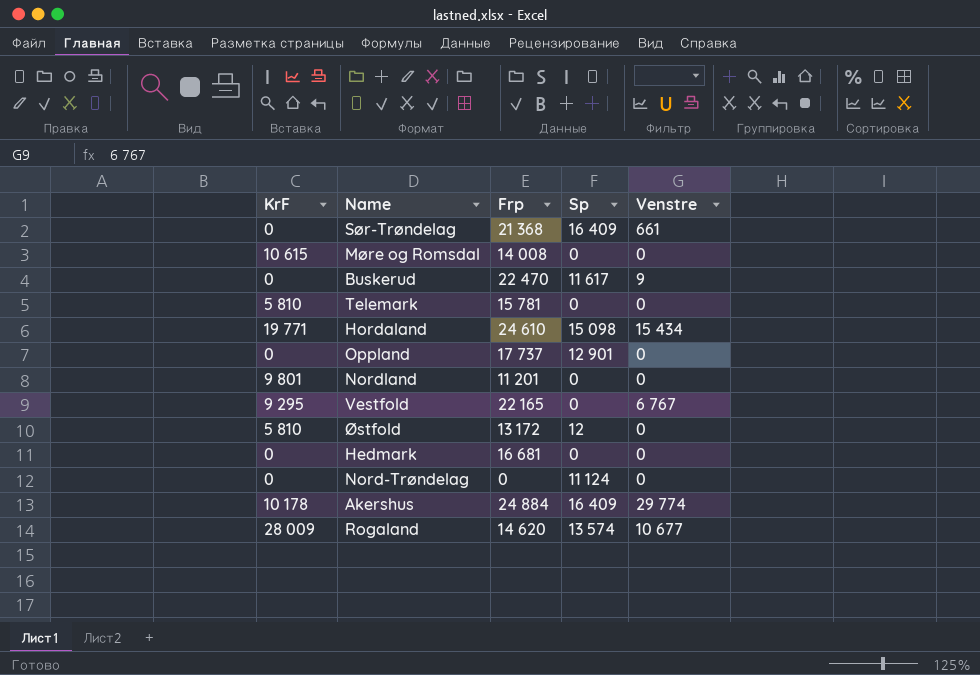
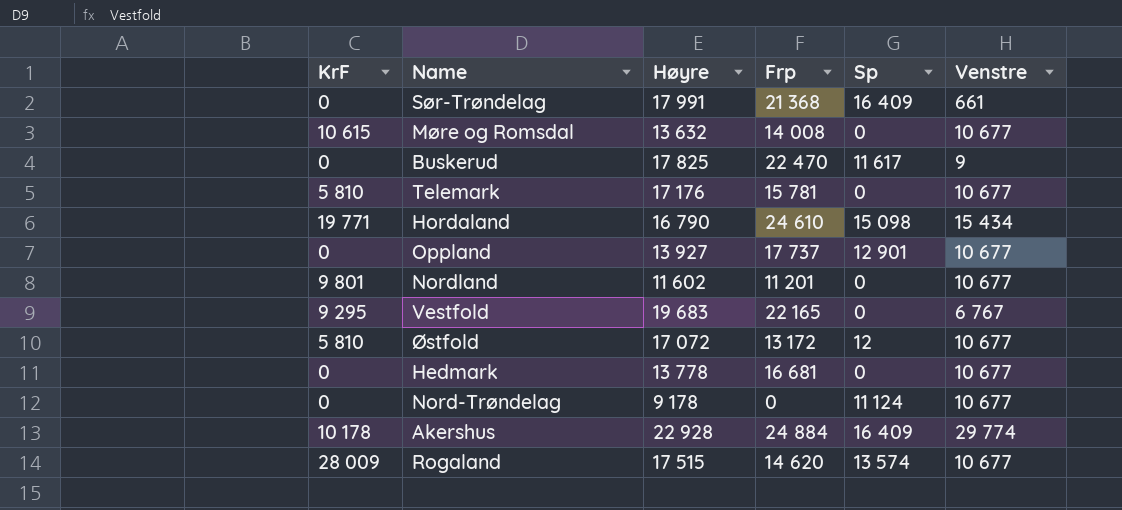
column Høyre | position: none -> 3
Møre og Romsdal | Venstre: 0 -> 10 677
Telemark | Venstre: 0 -> 10 677
Oppland | Venstre: 0 -> 10 677
Nordland | Venstre: 0 -> 10 677
Østfold | Venstre: 0 -> 10 677
Hedmark | Venstre: 0 -> 10 677
Nord-Trøndelag | Venstre: 0 -> 10 677

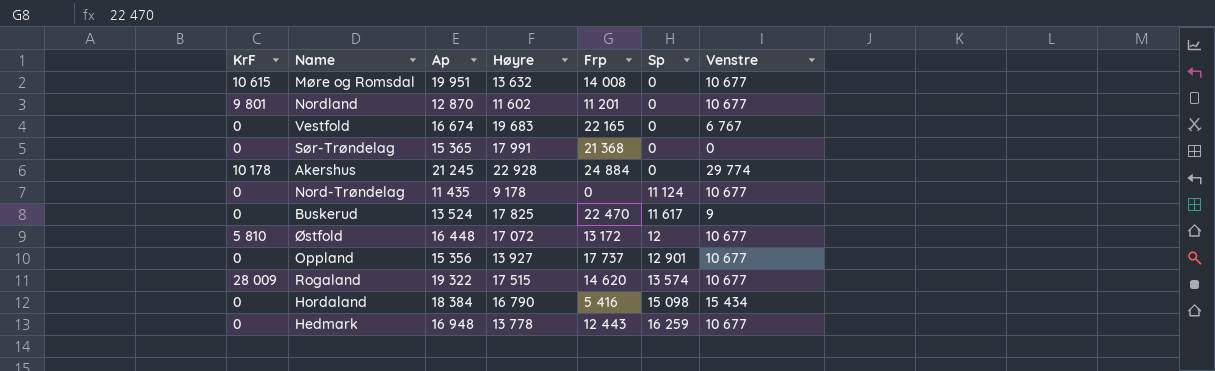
row order: none -> Sp ascending
column Ap | position: none -> 3
row Telemark: 5 810 | 17 176 | 15 781 | 0 | 10 677 -> none
Vestfold | KrF: 9 295 -> 0
Sør-Trøndelag | Sp: 16 409 -> 0
Sør-Trøndelag | Venstre: 661 -> 0
Akershus | Sp: 16 409 -> 0
Hordaland | KrF: 19 771 -> 0
Hordaland | Frp: 24 610 -> 5 416
Hedmark | Frp: 16 681 -> 12 443
Hedmark | Sp: 0 -> 16 259

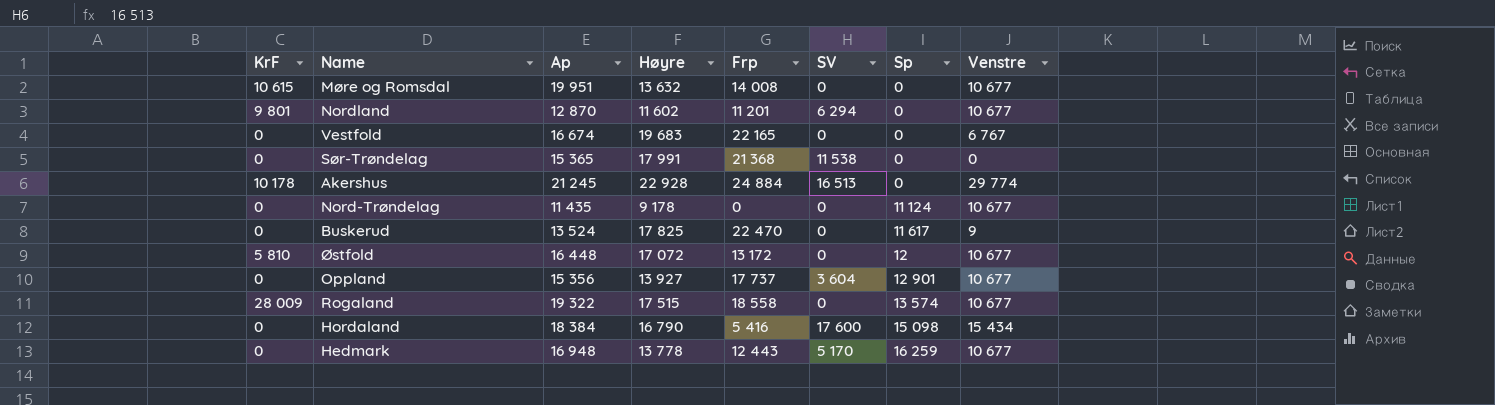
column SV | position: none -> 6
Rogaland | Frp: 14 620 -> 18 558

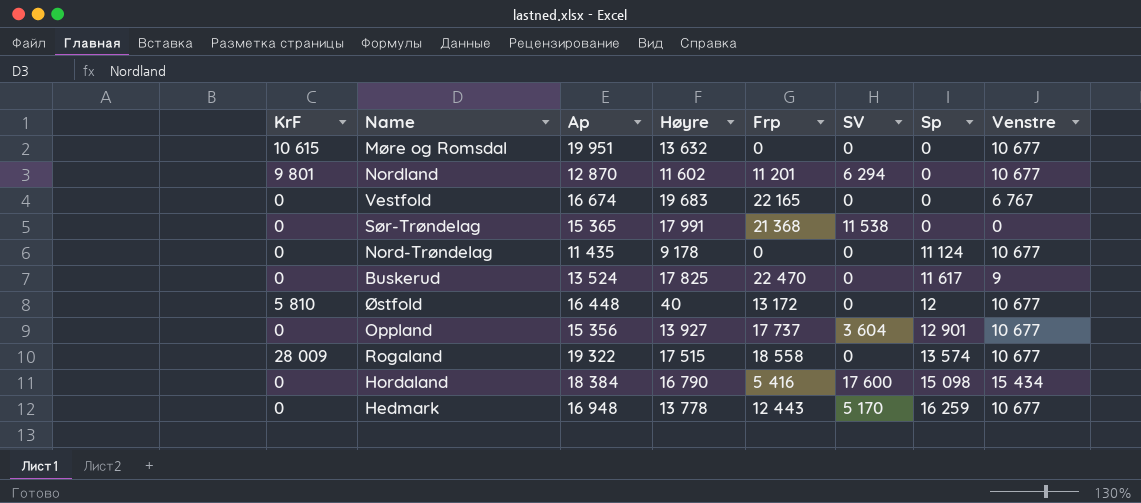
row Akershus: 10 178 | 21 245 | 22 928 | 24 884 | 16 513 | 0 | 29 774 -> none
Møre og Romsdal | Frp: 14 008 -> 0
Østfold | Høyre: 17 072 -> 40

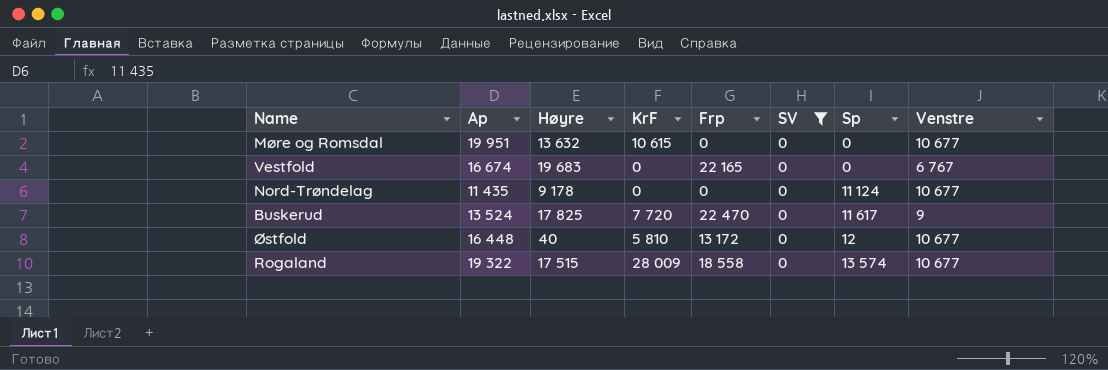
filter: none -> SV = 0
column KrF | position: 1 -> 4
Buskerud | KrF: 0 -> 7 720

